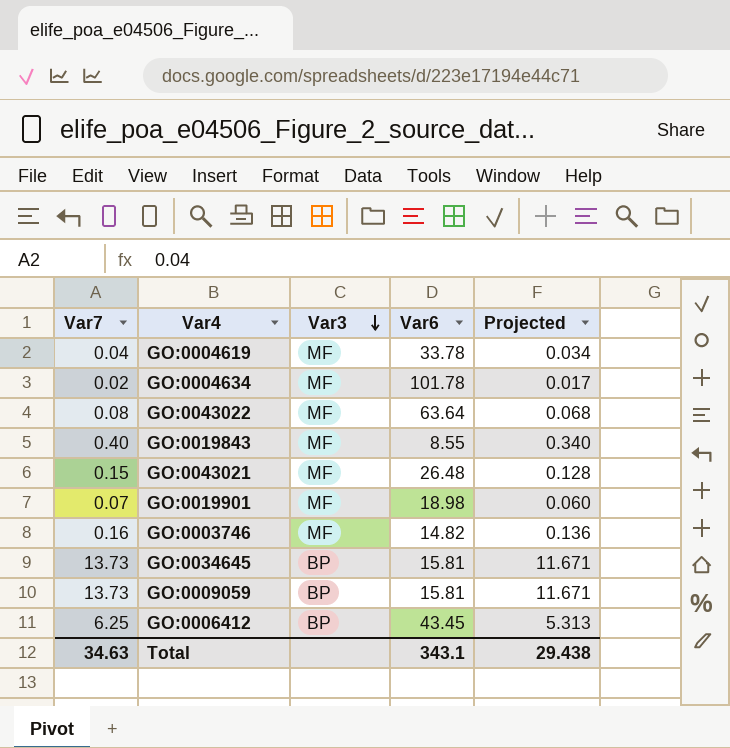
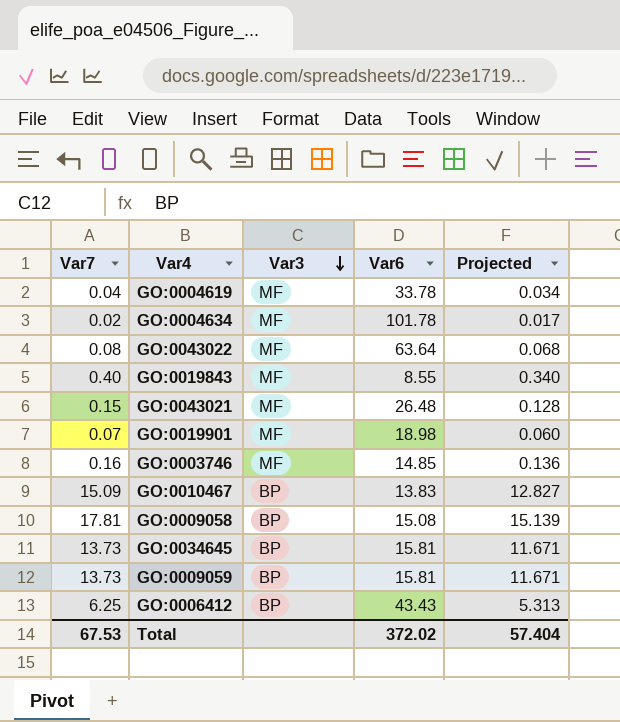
GO:0003746 | Var6: 14.82 -> 14.85
row GO:0010467: none -> 15.09 | BP | 13.83 | 12.827
row GO:0009058: none -> 17.81 | BP | 15.08 | 15.139
GO:0006412 | Var6: 43.45 -> 43.43
Total | Var7: 34.63 -> 67.53
Total | Var6: 343.1 -> 372.02
Total | Projected: 29.438 -> 57.404

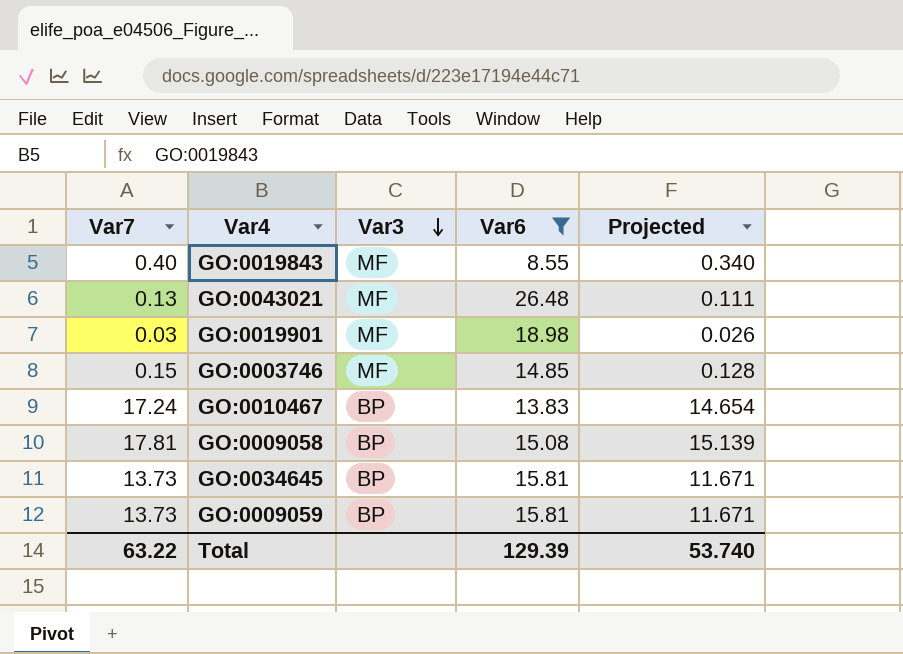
filter: none -> Var6 <= 26.48
GO:0043021 | Var7: 0.15 -> 0.13
GO:0043021 | Projected: 0.128 -> 0.111
GO:0019901 | Var7: 0.07 -> 0.03
GO:0019901 | Projected: 0.060 -> 0.026
GO:0003746 | Var7: 0.16 -> 0.15
GO:0003746 | Projected: 0.136 -> 0.128
GO:0010467 | Var7: 15.09 -> 17.24
GO:0010467 | Projected: 12.827 -> 14.654
Total | Var7: 67.53 -> 63.22
Total | Var6: 372.02 -> 129.39
Total | Projected: 57.404 -> 53.740

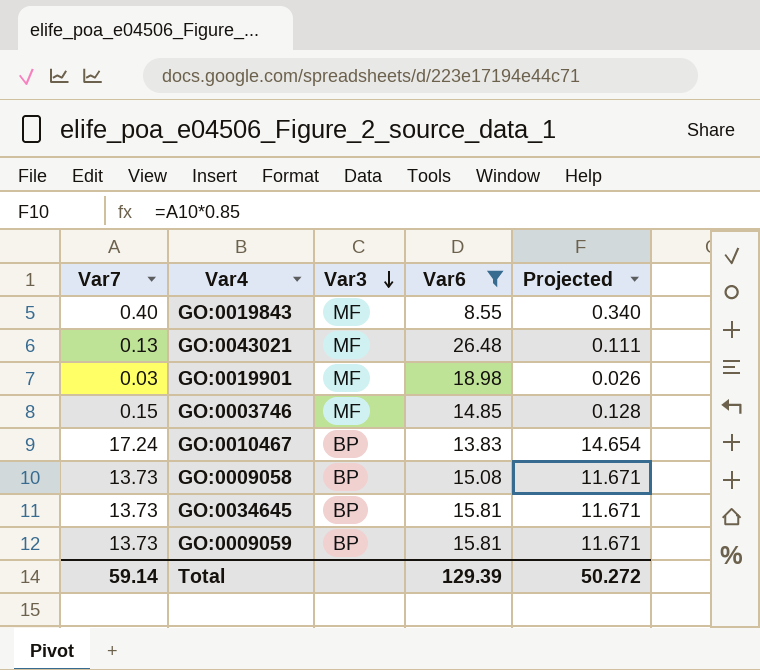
GO:0009058 | Var7: 17.81 -> 13.73
GO:0009058 | Projected: 15.139 -> 11.671
Total | Var7: 63.22 -> 59.14
Total | Projected: 53.740 -> 50.272

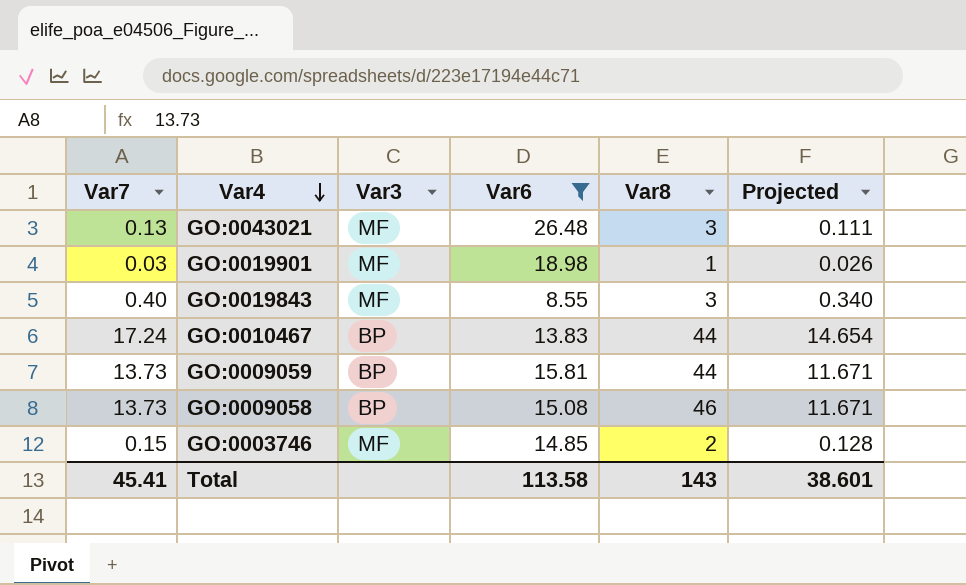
row order: Var3 descending -> Var4 descending
column Var8 | position: none -> 5
row GO:0034645: 13.73 | BP | 15.81 | 11.671 -> none
Total | Var7: 59.14 -> 45.41
Total | Var6: 129.39 -> 113.58
Total | Projected: 50.272 -> 38.601

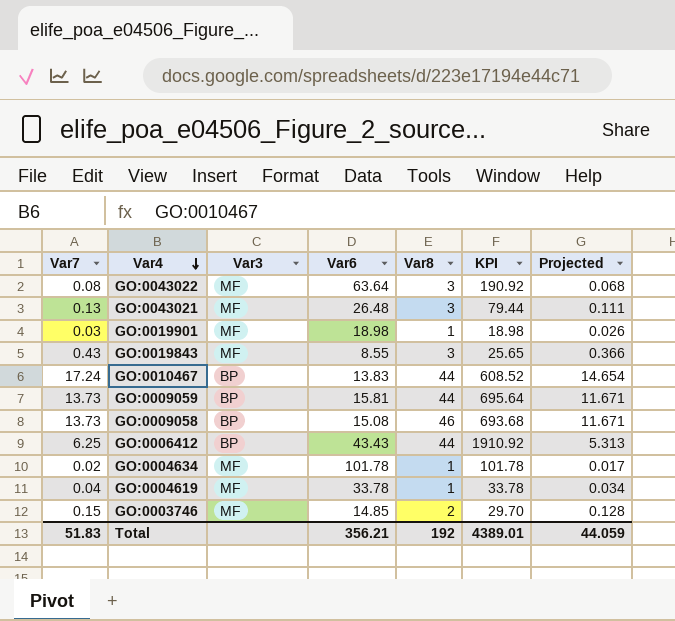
filter: Var6 <= 26.48 -> none
column KPI | formula: none -> [Var6] * [Var8]
GO:0019843 | Var7: 0.40 -> 0.43
GO:0019843 | Projected: 0.340 -> 0.366
Total | Var7: 45.41 -> 51.83
Total | Var6: 113.58 -> 356.21
Total | Var8: 143 -> 192
Total | Projected: 38.601 -> 44.059

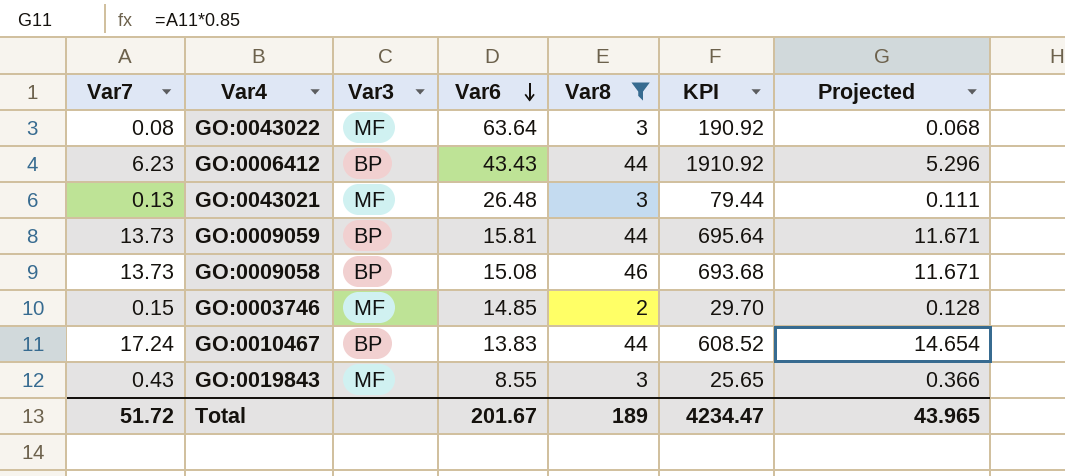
filter: none -> Var8 != 1
row order: Var4 descending -> Var6 descending
GO:0006412 | Var7: 6.25 -> 6.23
GO:0006412 | Projected: 5.313 -> 5.296
Total | Var7: 51.83 -> 51.72
Total | Var6: 356.21 -> 201.67
Total | Var8: 192 -> 189
Total | KPI: 4389.01 -> 4234.47
Total | Projected: 44.059 -> 43.965

